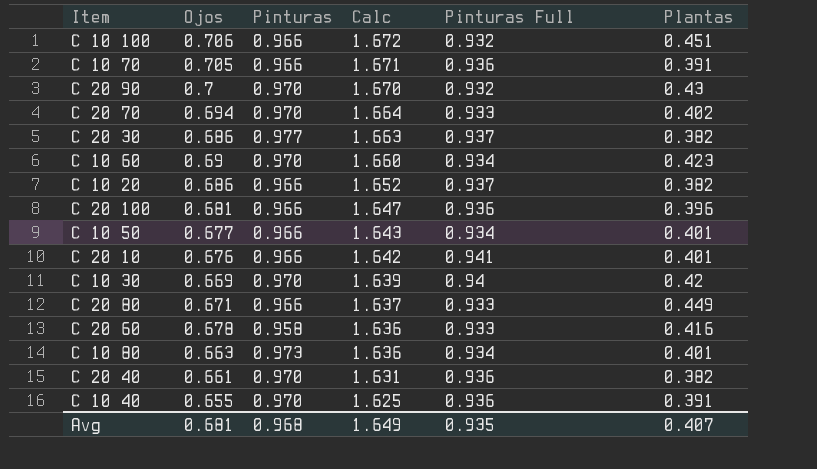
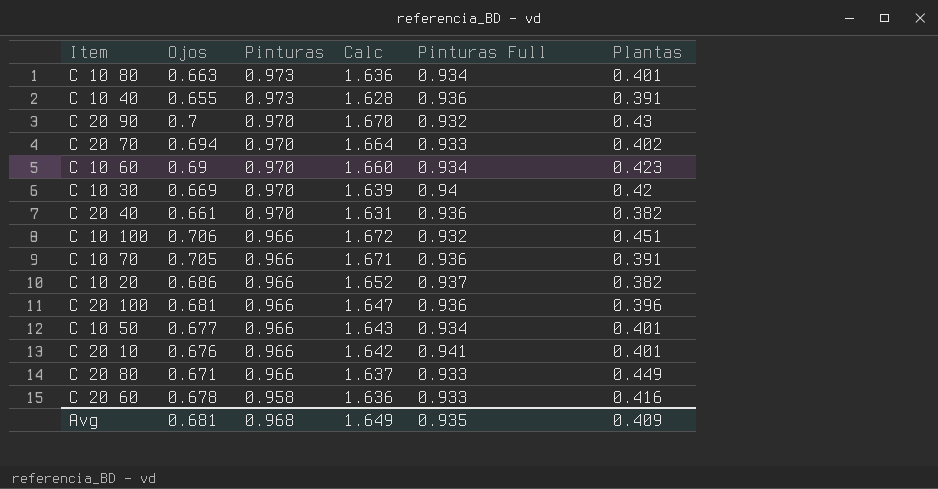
row order: Calc descending -> Pinturas descending
row C 20 30: 0.686 | 0.977 | 1.663 | 0.937 | 0.382 -> none
C 10 40 | Pinturas: 0.970 -> 0.973
C 10 40 | Calc: 1.625 -> 1.628
Avg | Plantas: 0.407 -> 0.409

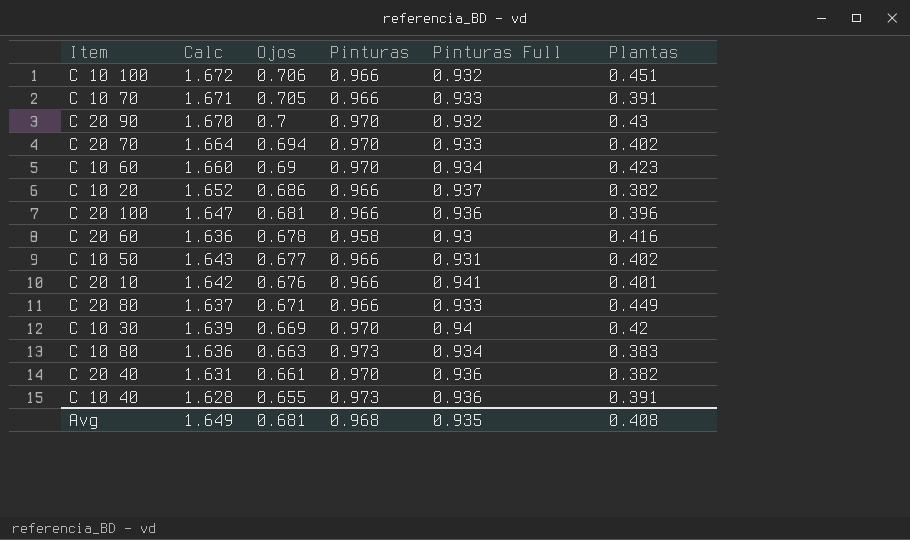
row order: Pinturas descending -> Ojos descending
column Calc | position: 4 -> 2
C 10 70 | Pinturas Full: 0.936 -> 0.933
C 20 60 | Pinturas Full: 0.933 -> 0.93
C 10 50 | Pinturas Full: 0.934 -> 0.931
C 10 50 | Plantas: 0.401 -> 0.402
C 10 80 | Plantas: 0.401 -> 0.383
Avg | Plantas: 0.409 -> 0.408

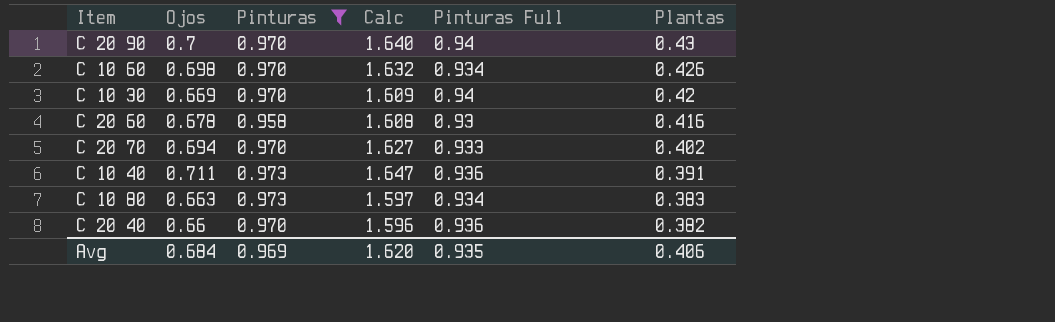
filter: none -> Pinturas != 0.966
row order: Ojos descending -> Plantas descending
column Calc | formula: [Ojos] + [Pinturas] -> [Ojos] + [Pinturas Full]
column Calc | position: 2 -> 4
C 20 90 | Pinturas Full: 0.932 -> 0.94
C 10 60 | Ojos: 0.69 -> 0.698
C 10 60 | Plantas: 0.423 -> 0.426
C 10 40 | Ojos: 0.655 -> 0.711
C 20 40 | Ojos: 0.661 -> 0.66
Avg | Ojos: 0.681 -> 0.684
Avg | Pinturas: 0.968 -> 0.969
Avg | Calc: 1.649 -> 1.620
Avg | Plantas: 0.408 -> 0.406

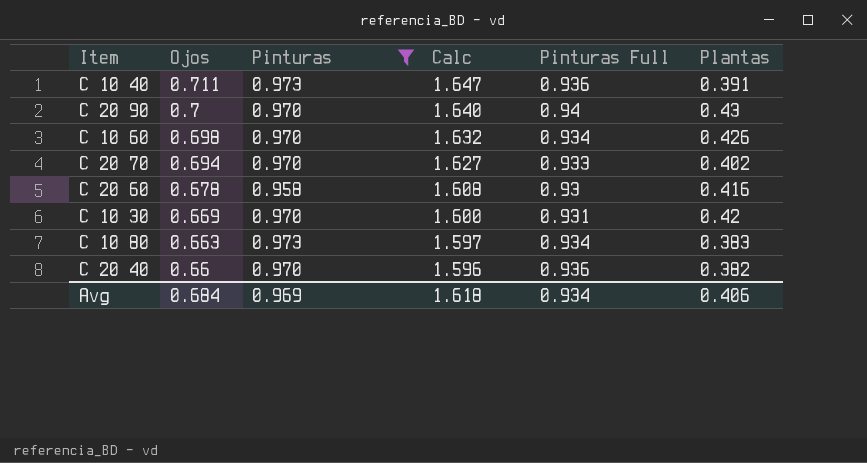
row order: Plantas descending -> Ojos descending
C 10 30 | Calc: 1.609 -> 1.600
C 10 30 | Pinturas Full: 0.94 -> 0.931
Avg | Calc: 1.620 -> 1.618
Avg | Pinturas Full: 0.935 -> 0.934

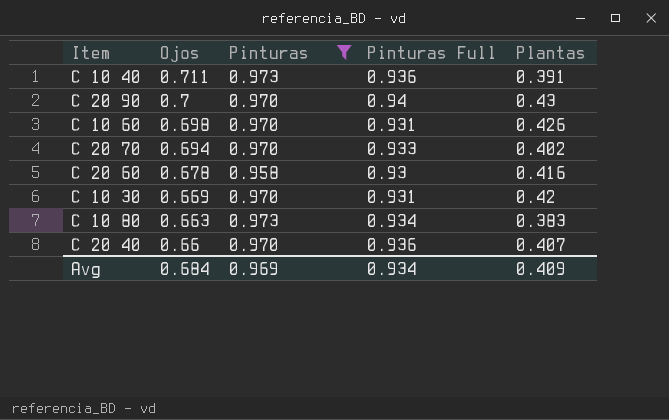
column Calc | formula: [Ojos] + [Pinturas Full] -> none
C 10 60 | Pinturas Full: 0.934 -> 0.931
C 20 40 | Plantas: 0.382 -> 0.407
Avg | Plantas: 0.406 -> 0.409

